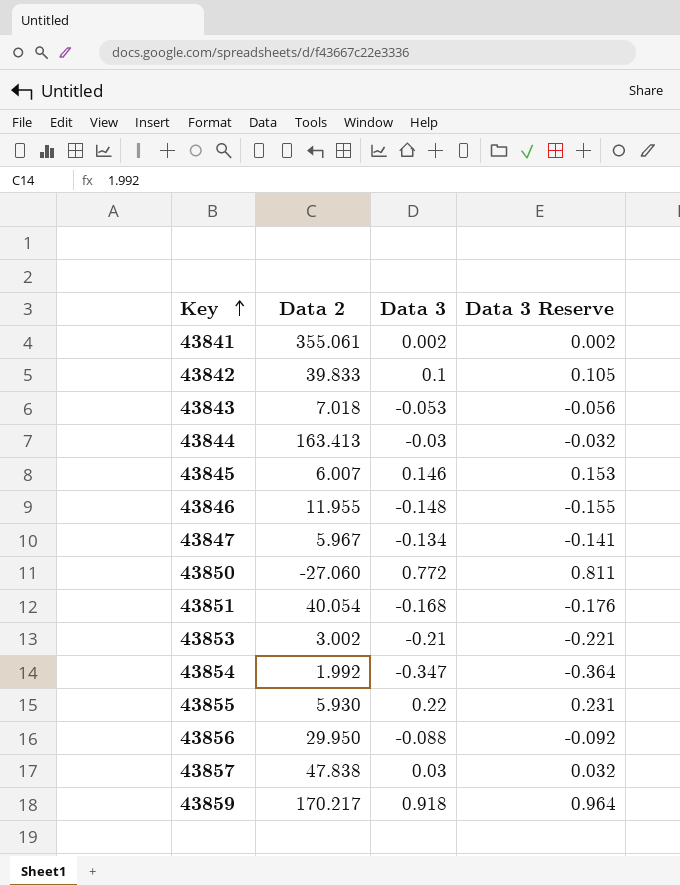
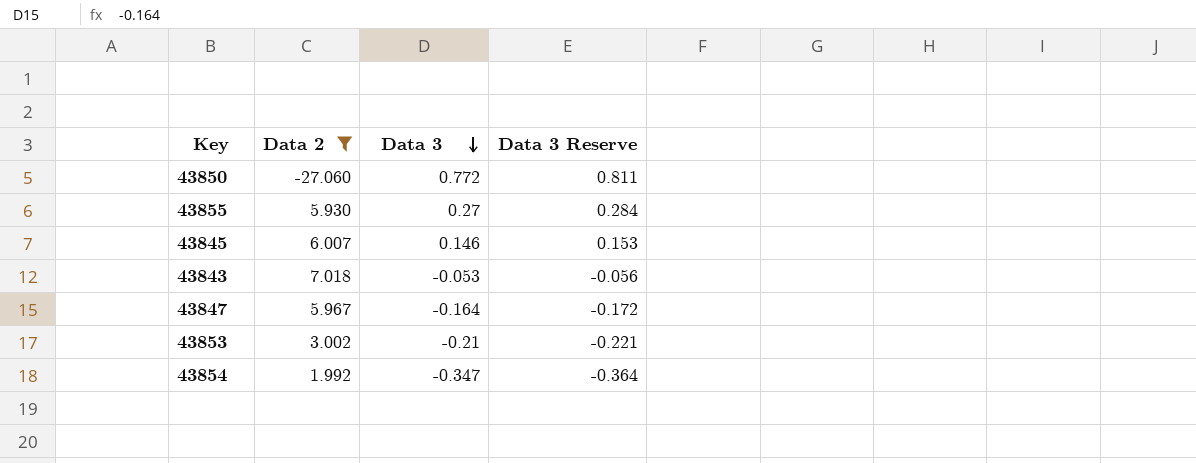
filter: none -> Data 2 <= 7.018
row order: Key ascending -> Data 3 descending
43855 | Data 3: 0.22 -> 0.27
43855 | Data 3 Reserve: 0.231 -> 0.284
43847 | Data 3: -0.134 -> -0.164
43847 | Data 3 Reserve: -0.141 -> -0.172

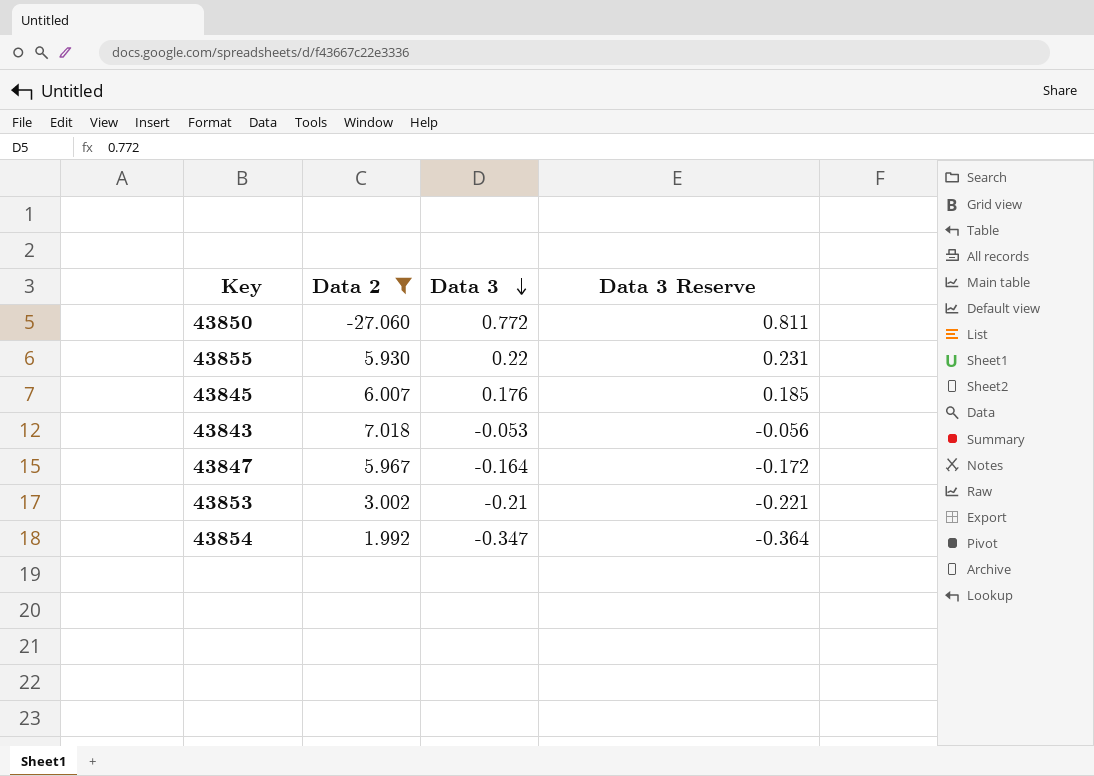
43855 | Data 3: 0.27 -> 0.22
43855 | Data 3 Reserve: 0.284 -> 0.231
43845 | Data 3: 0.146 -> 0.176
43845 | Data 3 Reserve: 0.153 -> 0.185

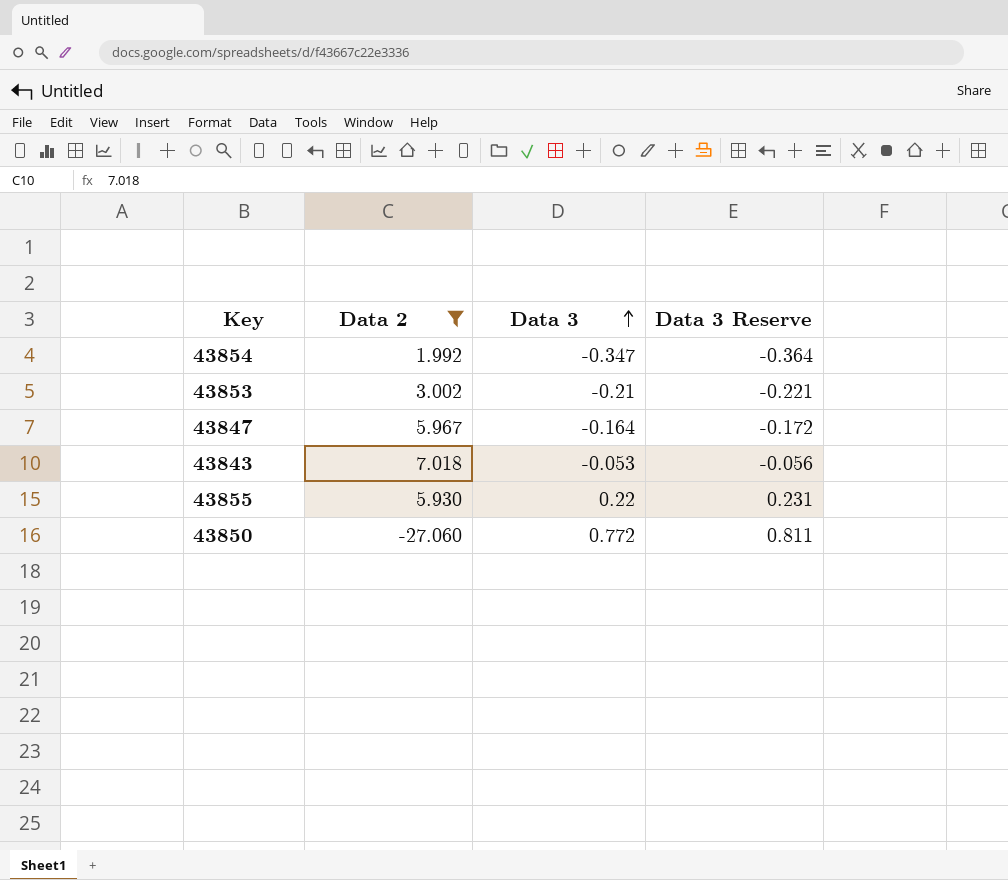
row order: Data 3 descending -> Data 3 ascending
row 43845: 6.007 | 0.176 | 0.185 -> none

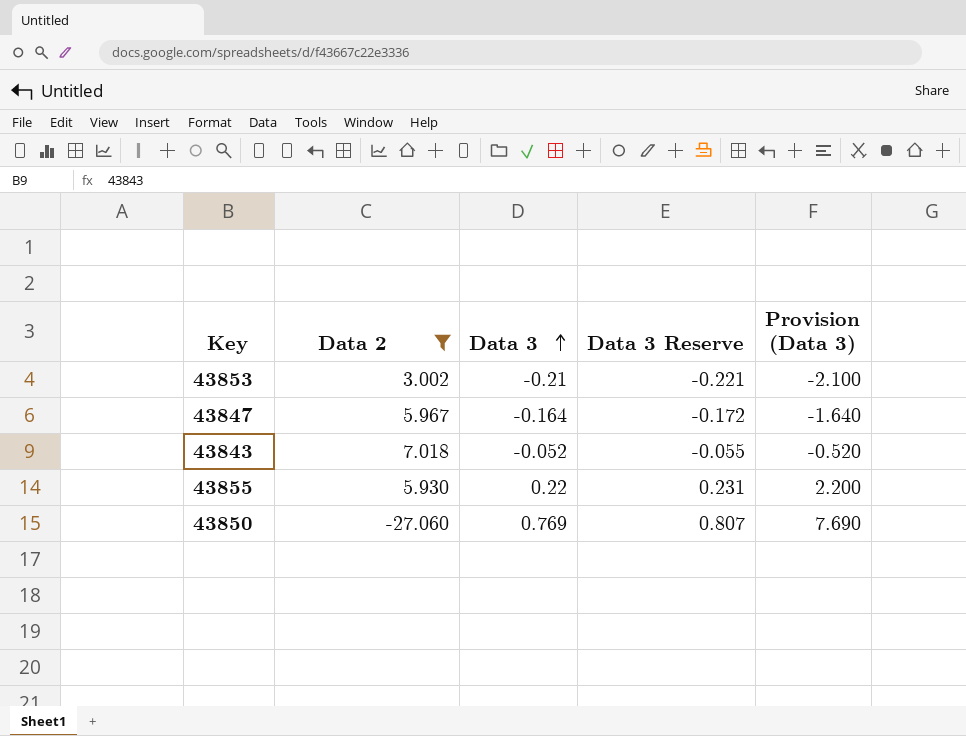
column Provision (Data 3) | formula: none -> [Data 3] * 10
row 43854: 1.992 | -0.347 | -0.364 -> none
43843 | Data 3: -0.053 -> -0.052
43843 | Data 3 Reserve: -0.056 -> -0.055
43850 | Data 3: 0.772 -> 0.769
43850 | Data 3 Reserve: 0.811 -> 0.807

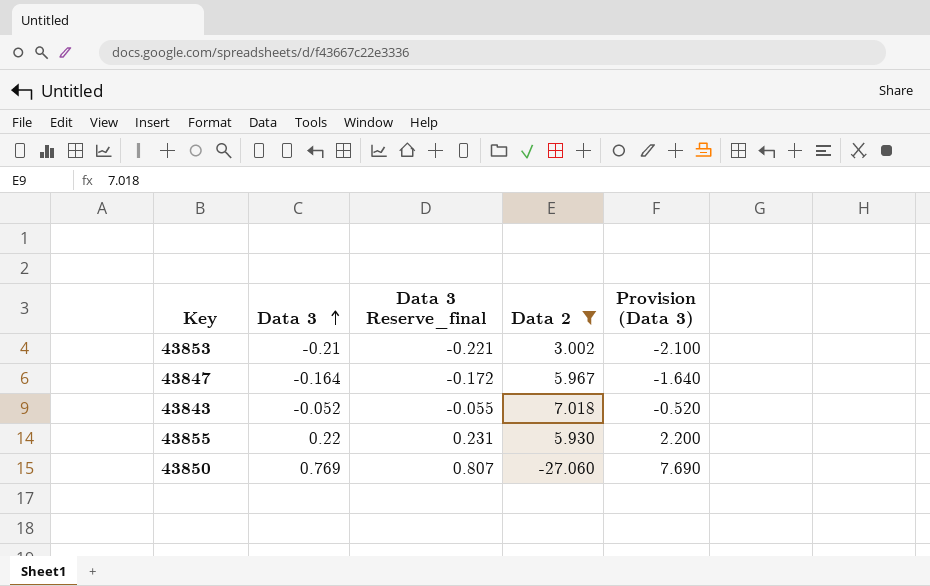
column name: Data 3 Reserve -> Data 3 Reserve_final
column Data 2 | position: 2 -> 4

